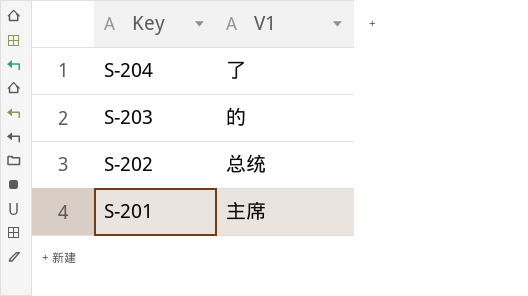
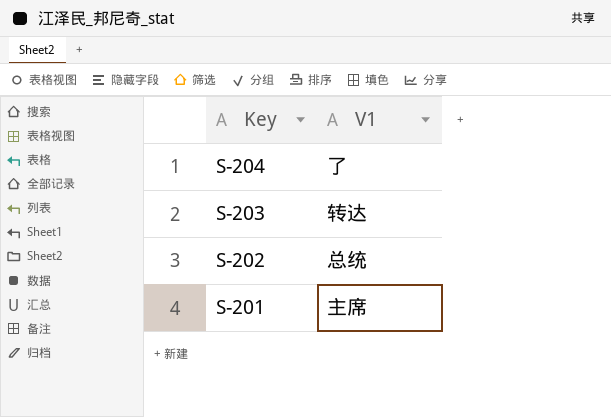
S-203 | V1: 的 -> 转达

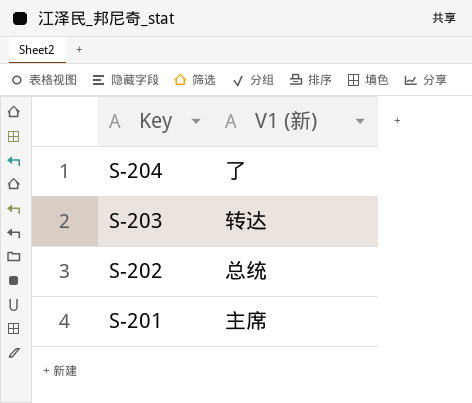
column name: V1 -> V1 (新)

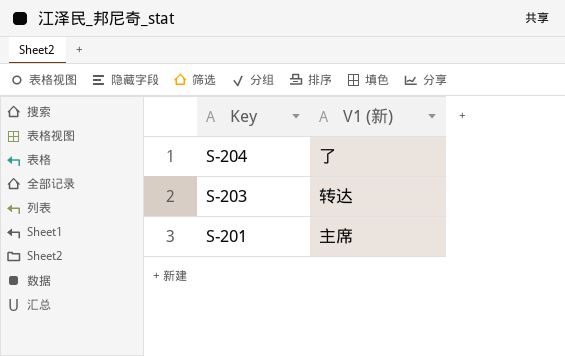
row S-202: 总统 -> none

